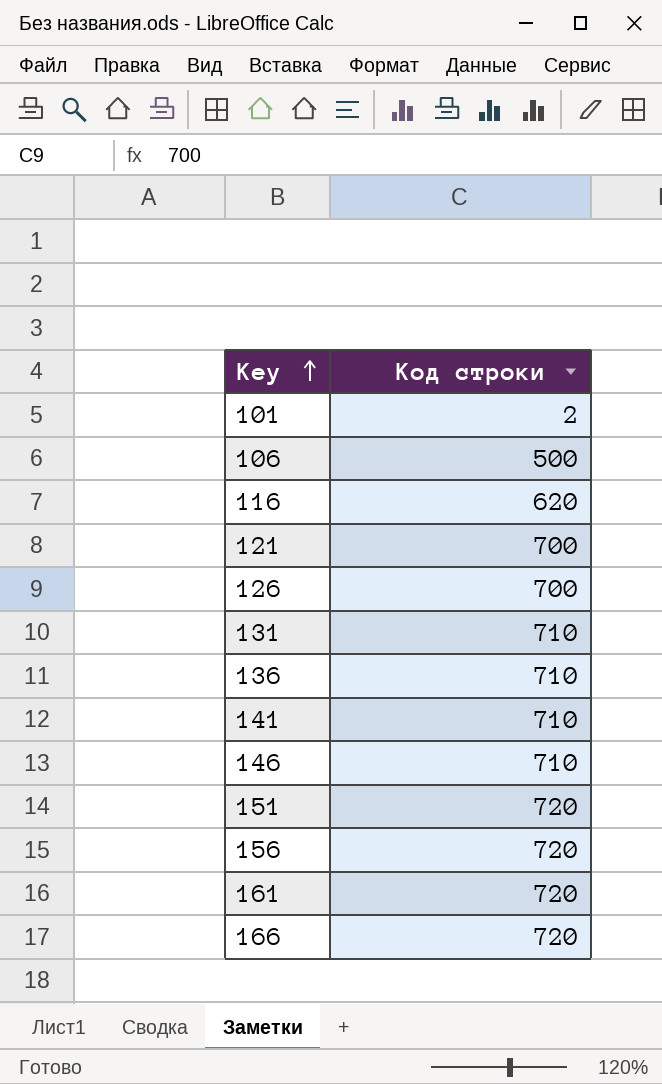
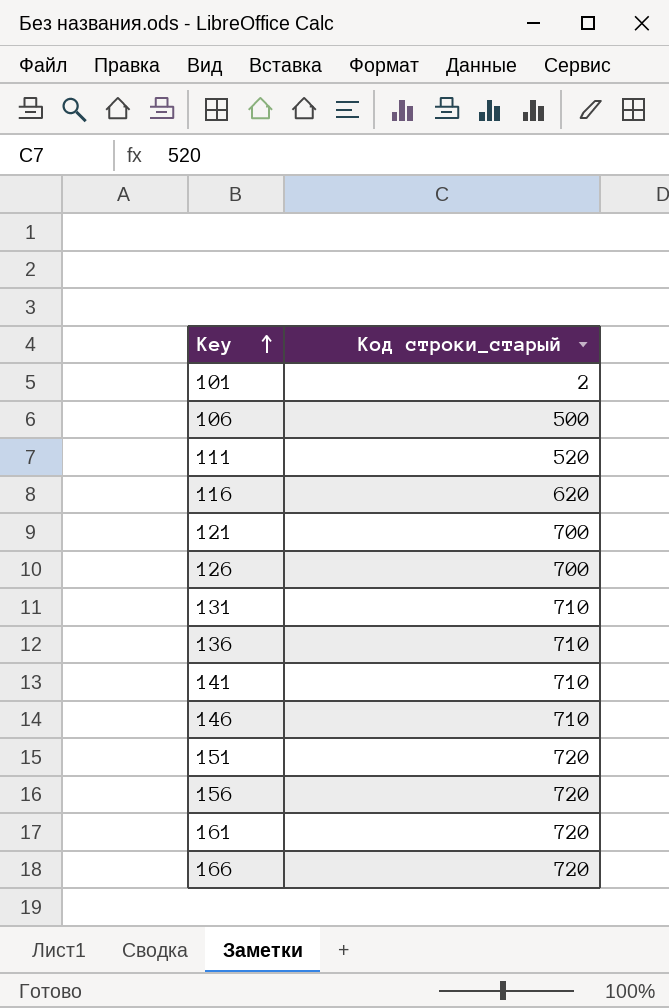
column name: Код строки -> Код строки_старый
row 111: none -> 520

